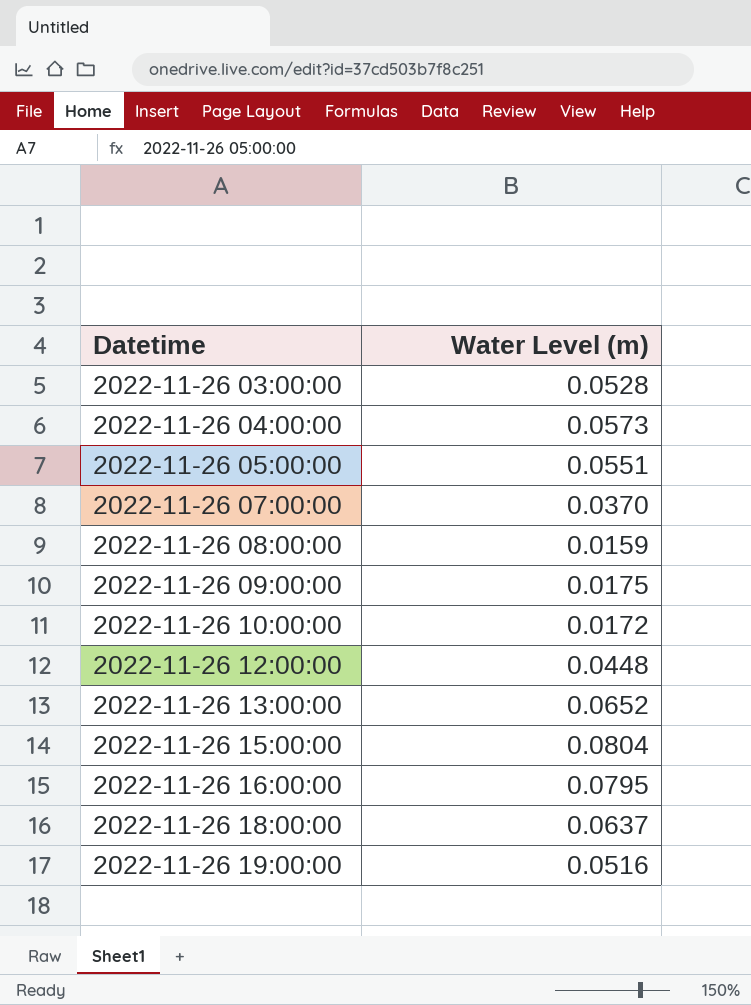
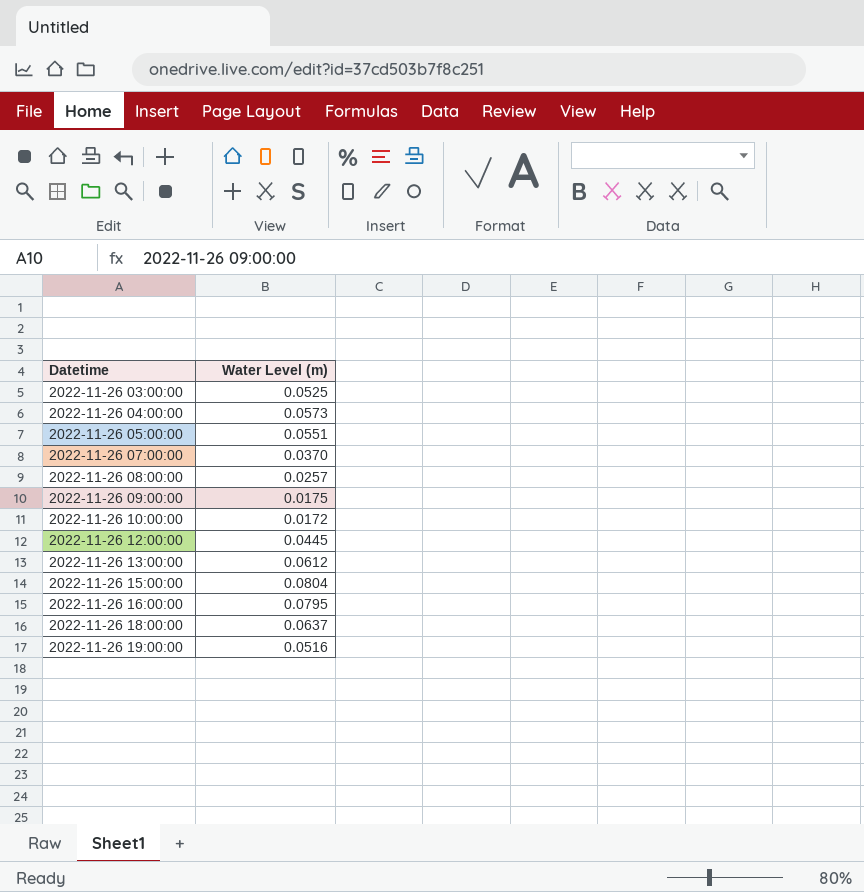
2022-11-26 03:00:00 | Water Level (m): 0.0528 -> 0.0525
2022-11-26 08:00:00 | Water Level (m): 0.0159 -> 0.0257
2022-11-26 12:00:00 | Water Level (m): 0.0448 -> 0.0445
2022-11-26 13:00:00 | Water Level (m): 0.0652 -> 0.0612

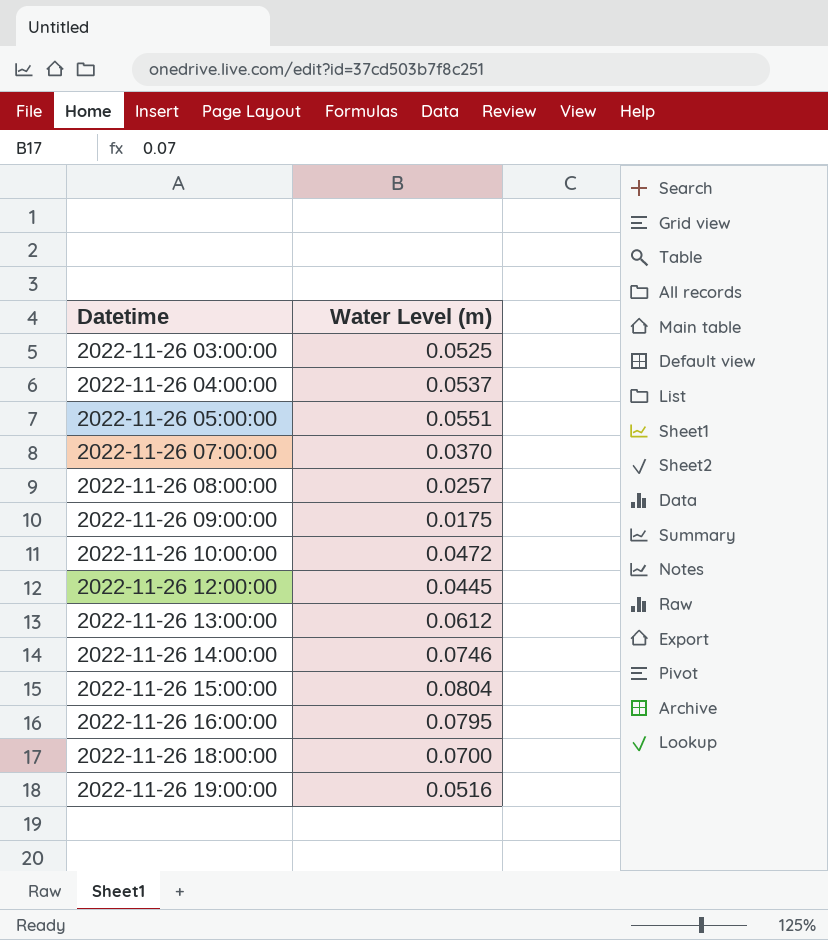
2022-11-26 04:00:00 | Water Level (m): 0.0573 -> 0.0537
2022-11-26 10:00:00 | Water Level (m): 0.0172 -> 0.0472
row 2022-11-26 14:00:00: none -> 0.0746
2022-11-26 18:00:00 | Water Level (m): 0.0637 -> 0.0700

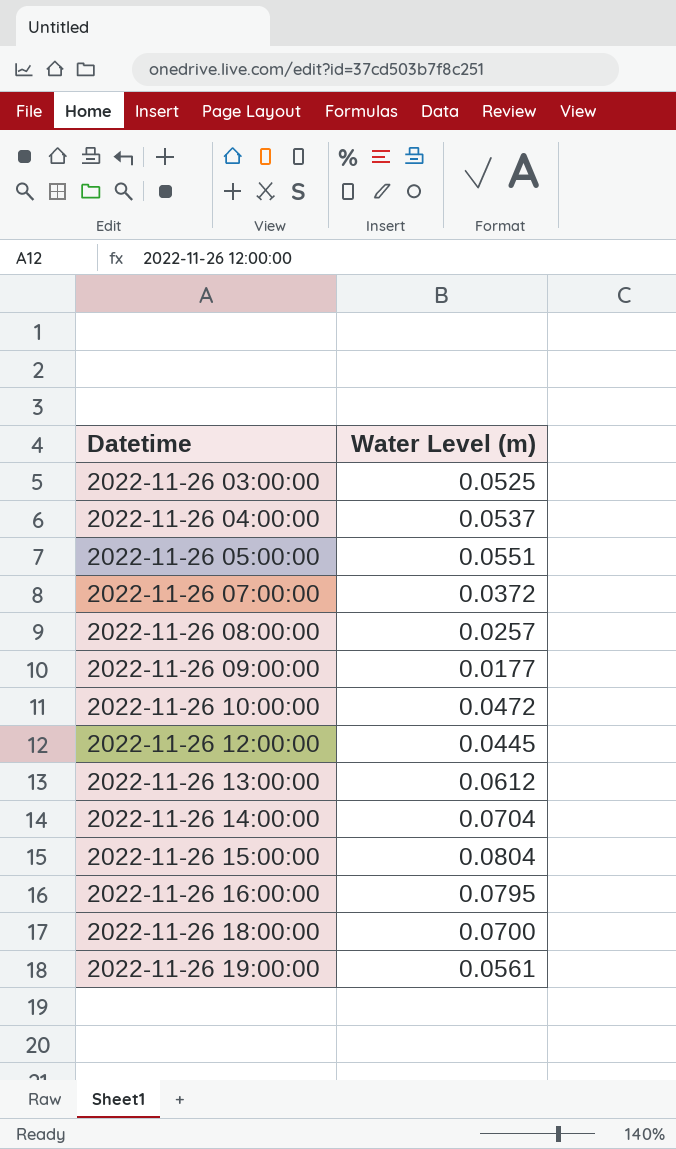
2022-11-26 07:00:00 | Water Level (m): 0.0370 -> 0.0372
2022-11-26 09:00:00 | Water Level (m): 0.0175 -> 0.0177
2022-11-26 14:00:00 | Water Level (m): 0.0746 -> 0.0704
2022-11-26 19:00:00 | Water Level (m): 0.0516 -> 0.0561

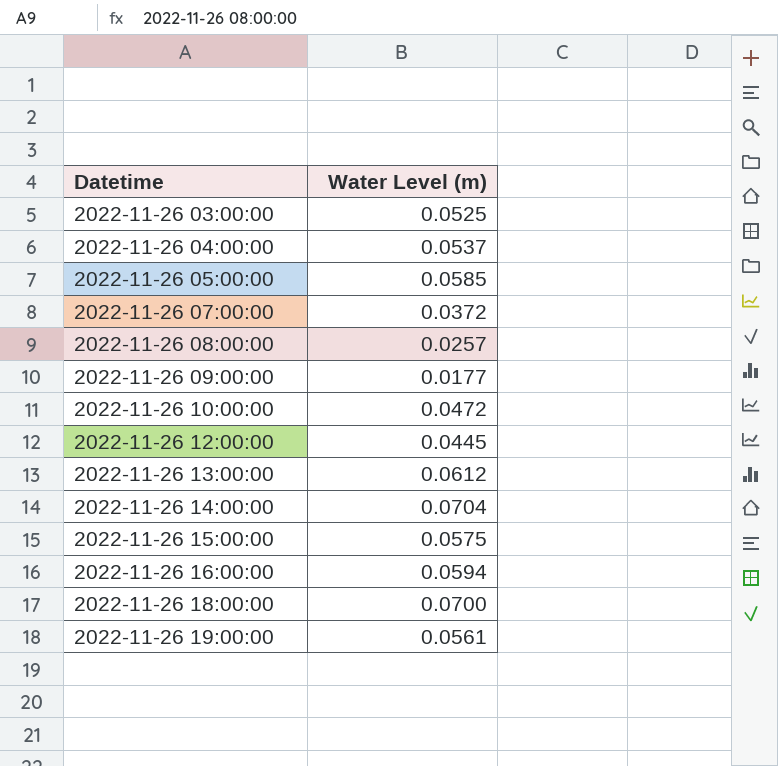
2022-11-26 05:00:00 | Water Level (m): 0.0551 -> 0.0585
2022-11-26 15:00:00 | Water Level (m): 0.0804 -> 0.0575
2022-11-26 16:00:00 | Water Level (m): 0.0795 -> 0.0594

